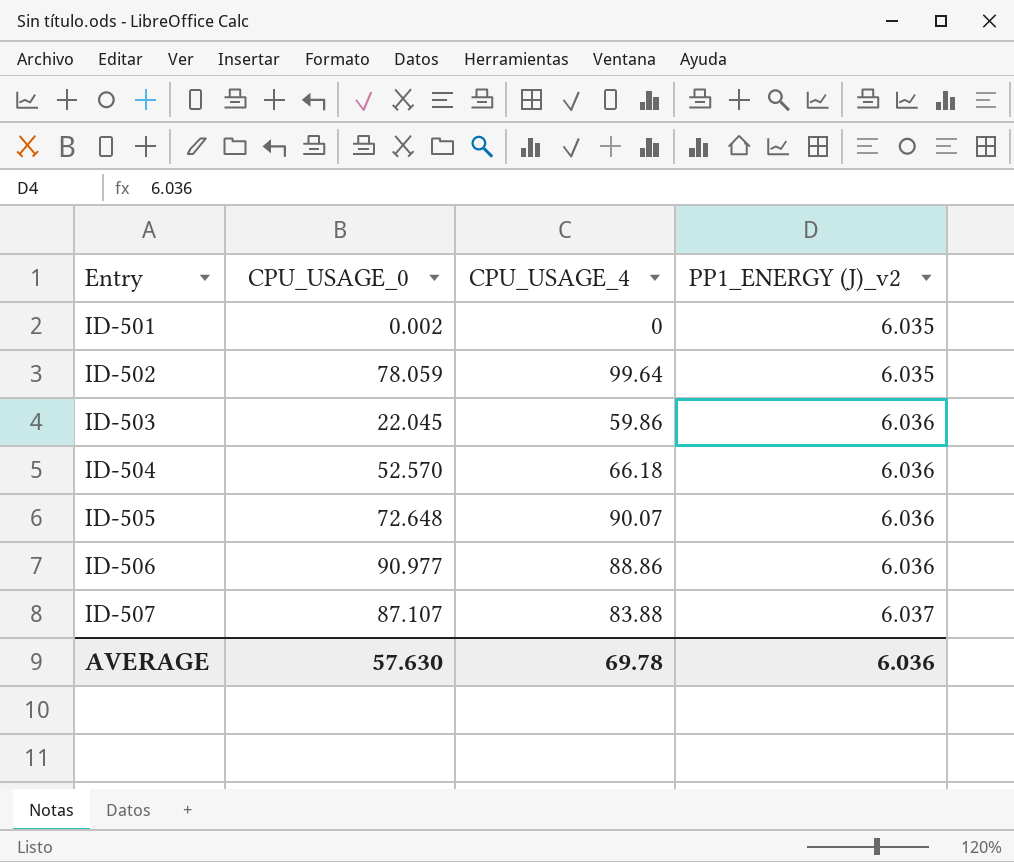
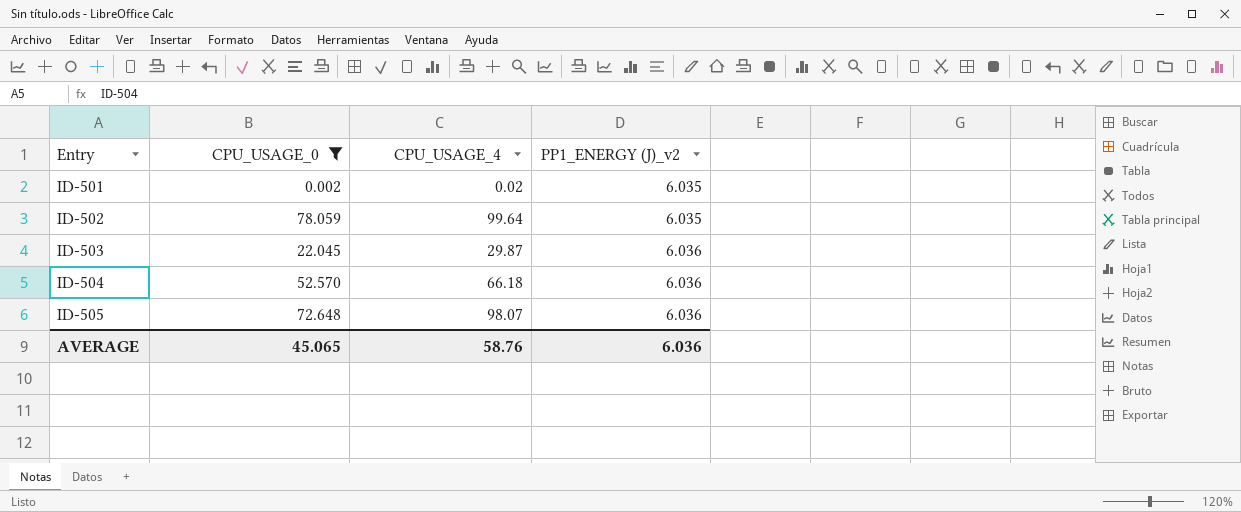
filter: none -> CPU_USAGE_0 <= 78.059
ID-501 | CPU_USAGE_4: 0 -> 0.02
ID-503 | CPU_USAGE_4: 59.86 -> 29.87
ID-505 | CPU_USAGE_4: 90.07 -> 98.07
AVERAGE | CPU_USAGE_0: 57.630 -> 45.065
AVERAGE | CPU_USAGE_4: 69.78 -> 58.76

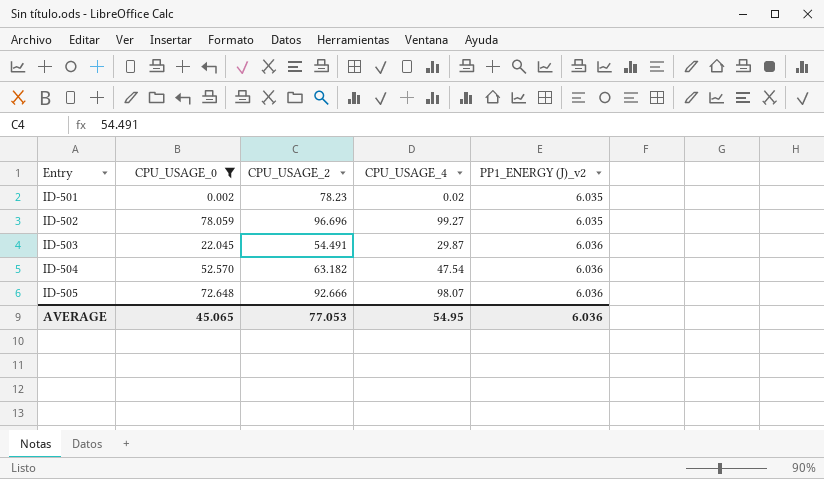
column CPU_USAGE_2 | position: none -> 3
ID-502 | CPU_USAGE_4: 99.64 -> 99.27
ID-504 | CPU_USAGE_4: 66.18 -> 47.54
AVERAGE | CPU_USAGE_4: 58.76 -> 54.95

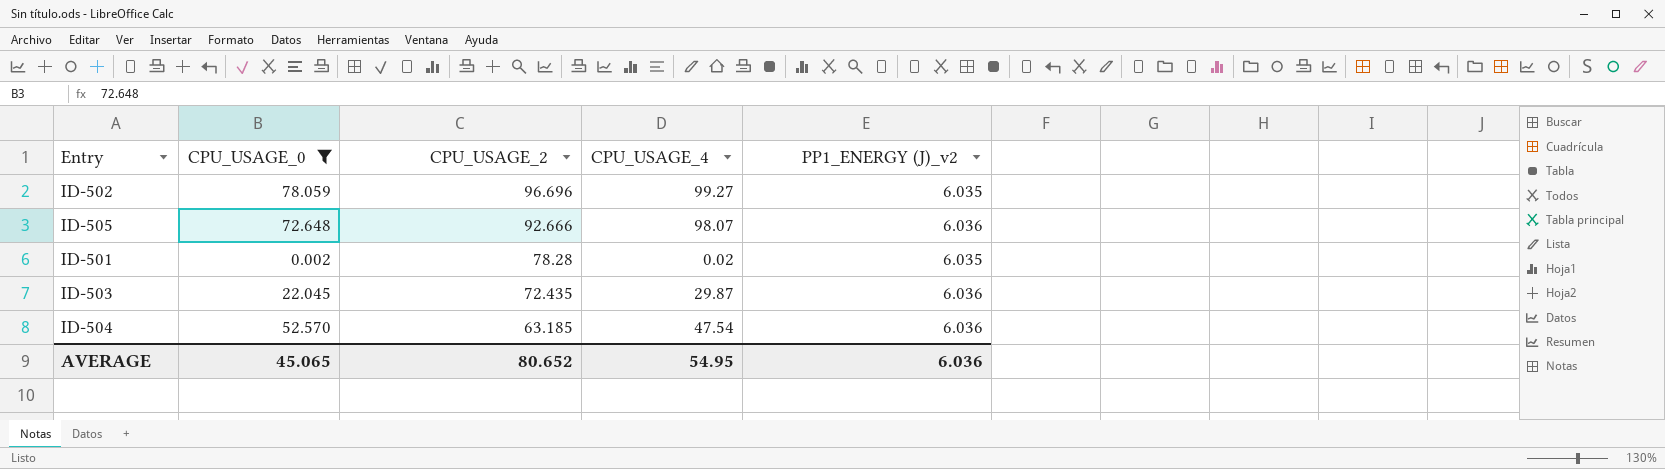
row order: Entry ascending -> CPU_USAGE_2 descending
ID-501 | CPU_USAGE_2: 78.23 -> 78.28
ID-503 | CPU_USAGE_2: 54.491 -> 72.435
ID-504 | CPU_USAGE_2: 63.182 -> 63.185
AVERAGE | CPU_USAGE_2: 77.053 -> 80.652

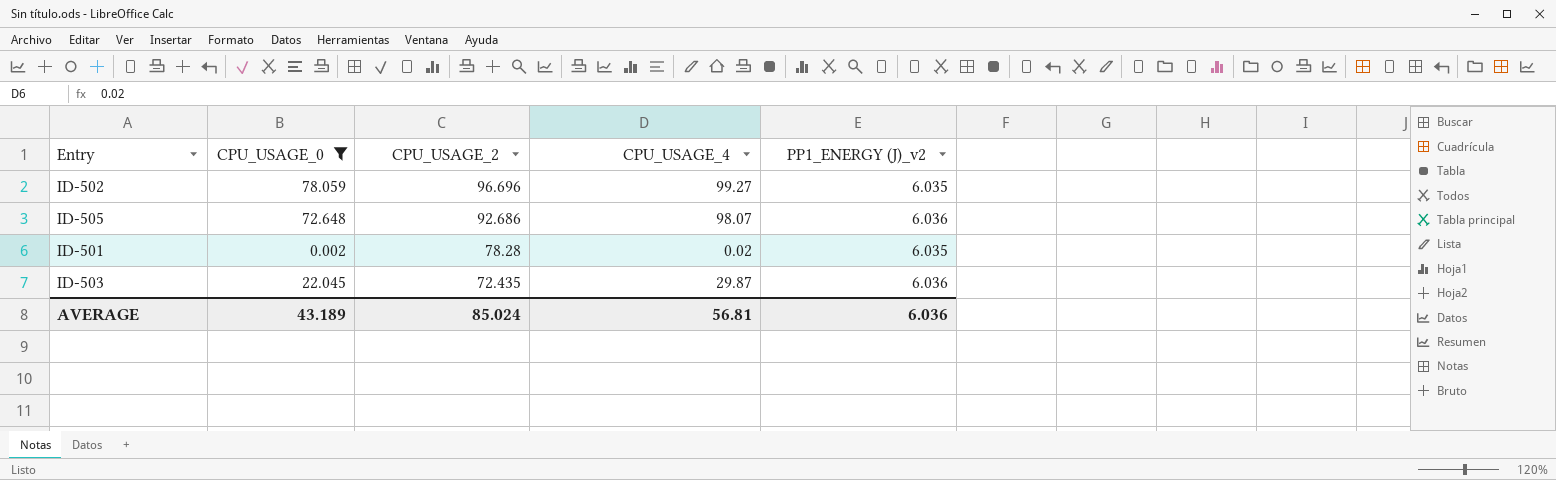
row ID-504: 52.570 | 63.185 | 47.54 | 6.036 -> none
ID-505 | CPU_USAGE_2: 92.666 -> 92.686
AVERAGE | CPU_USAGE_0: 45.065 -> 43.189
AVERAGE | CPU_USAGE_2: 80.652 -> 85.024
AVERAGE | CPU_USAGE_4: 54.95 -> 56.81

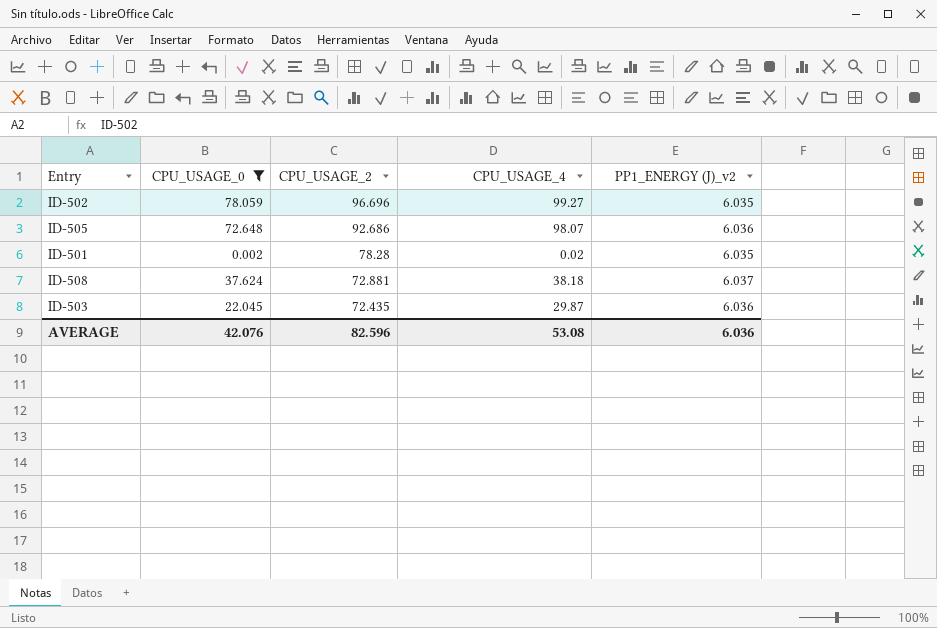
row ID-508: none -> 37.624 | 72.881 | 38.18 | 6.037
AVERAGE | CPU_USAGE_0: 43.189 -> 42.076
AVERAGE | CPU_USAGE_2: 85.024 -> 82.596
AVERAGE | CPU_USAGE_4: 56.81 -> 53.08

